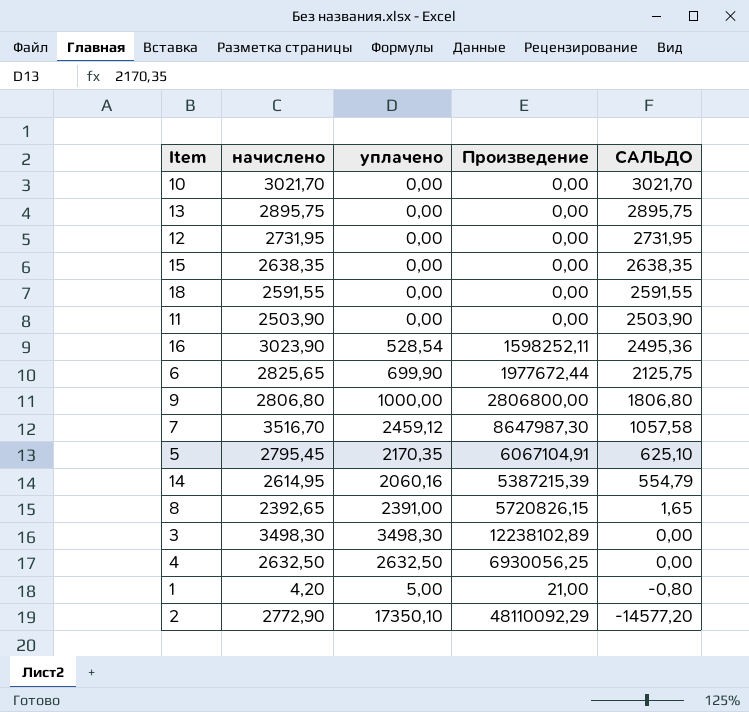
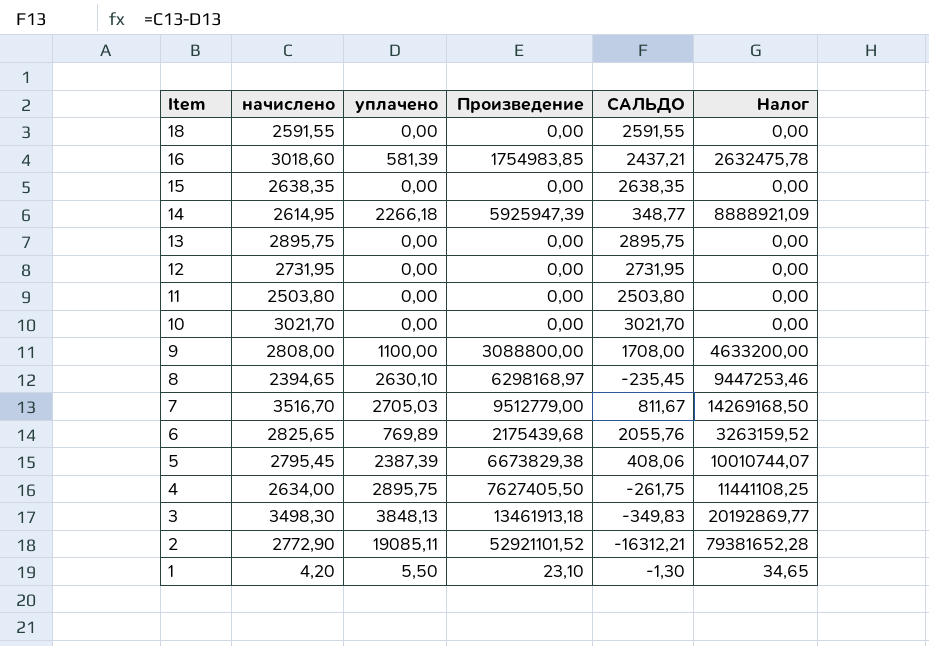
row order: САЛЬДО descending -> Item descending
column Налог | formula: none -> [Произведение] * 1,5
16 | начислено: 3023,90 -> 3018,60
16 | уплачено: 528,54 -> 581,39
16 | Произведение: 1598252,11 -> 1754983,85
16 | САЛЬДО: 2495,36 -> 2437,21
14 | уплачено: 2060,16 -> 2266,18
14 | Произведение: 5387215,39 -> 5925947,39
14 | САЛЬДО: 554,79 -> 348,77
11 | начислено: 2503,90 -> 2503,80
11 | САЛЬДО: 2503,90 -> 2503,80
9 | начислено: 2806,80 -> 2808,00
9 | уплачено: 1000,00 -> 1100,00
9 | Произведение: 2806800,00 -> 3088800,00
9 | САЛЬДО: 1806,80 -> 1708,00
8 | начислено: 2392,65 -> 2394,65
8 | уплачено: 2391,00 -> 2630,10
8 | Произведение: 5720826,15 -> 6298168,97
8 | САЛЬДО: 1,65 -> -235,45
7 | уплачено: 2459,12 -> 2705,03
7 | Произведение: 8647987,30 -> 9512779,00
7 | САЛЬДО: 1057,58 -> 811,67
6 | уплачено: 699,90 -> 769,89
6 | Произведение: 1977672,44 -> 2175439,68
6 | САЛЬДО: 2125,75 -> 2055,76
5 | уплачено: 2170,35 -> 2387,39
5 | Произведение: 6067104,91 -> 6673829,38
5 | САЛЬДО: 625,10 -> 408,06
4 | начислено: 2632,50 -> 2634,00
4 | уплачено: 2632,50 -> 2895,75
4 | Произведение: 6930056,25 -> 7627405,50
4 | САЛЬДО: 0,00 -> -261,75
3 | уплачено: 3498,30 -> 3848,13
3 | Произведение: 12238102,89 -> 13461913,18
3 | САЛЬДО: 0,00 -> -349,83
2 | уплачено: 17350,10 -> 19085,11
2 | Произведение: 48110092,29 -> 52921101,52
2 | САЛЬДО: -14577,20 -> -16312,21
1 | уплачено: 5,00 -> 5,50
1 | Произведение: 21,00 -> 23,10
1 | САЛЬДО: -0,80 -> -1,30

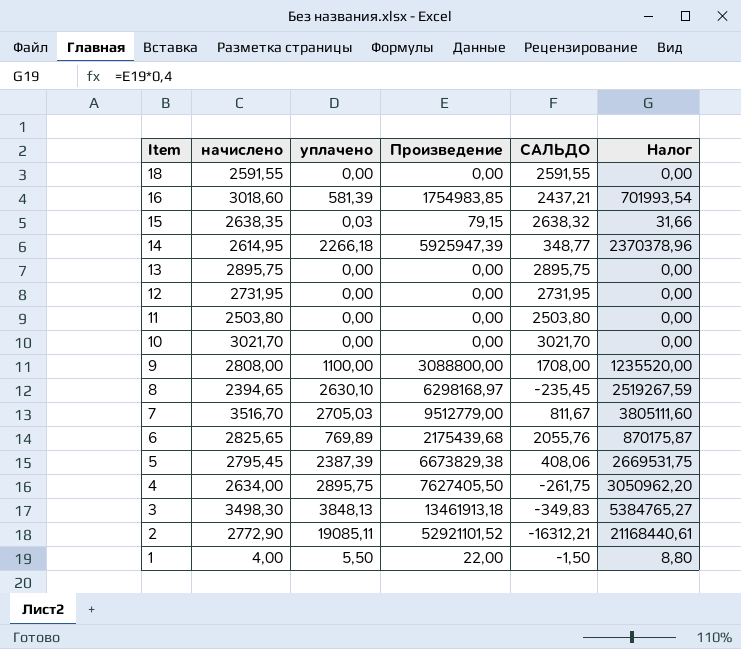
column Налог | formula: [Произведение] * 1,5 -> [Произведение] * 0,4
15 | уплачено: 0,00 -> 0,03
15 | Произведение: 0,00 -> 79,15
15 | САЛЬДО: 2638,35 -> 2638,32
1 | начислено: 4,20 -> 4,00
1 | Произведение: 23,10 -> 22,00
1 | САЛЬДО: -1,30 -> -1,50

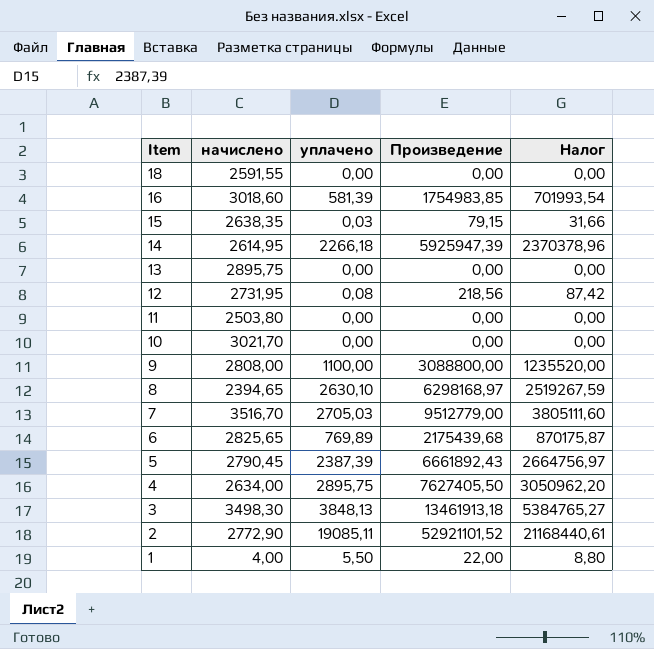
column САЛЬДО | formula: [начислено] - [уплачено] -> none
12 | уплачено: 0,00 -> 0,08
12 | Произведение: 0,00 -> 218,56
12 | Налог: 0,00 -> 87,42
5 | начислено: 2795,45 -> 2790,45
5 | Произведение: 6673829,38 -> 6661892,43
5 | Налог: 2669531,75 -> 2664756,97

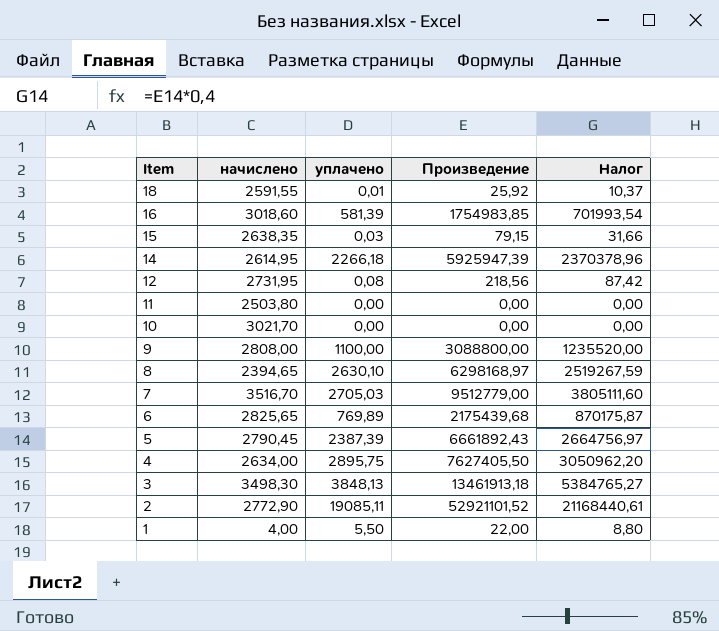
row 13: 2895,75 | 0,00 | 0,00 | 0,00 -> none
18 | уплачено: 0,00 -> 0,01
18 | Произведение: 0,00 -> 25,92
18 | Налог: 0,00 -> 10,37

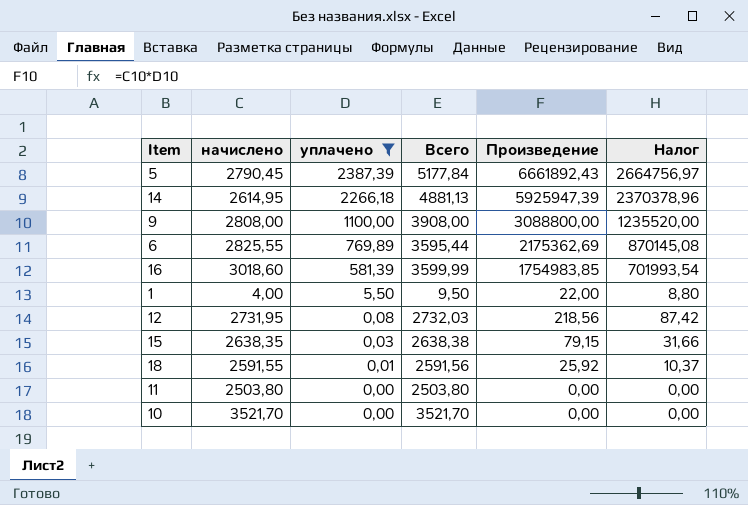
filter: none -> уплачено <= 2387,39
row order: Item descending -> уплачено descending
column Всего | formula: none -> [начислено] + [уплачено]
6 | начислено: 2825,65 -> 2825,55
6 | Произведение: 2175439,68 -> 2175362,69
6 | Налог: 870175,87 -> 870145,08
10 | начислено: 3021,70 -> 3521,70

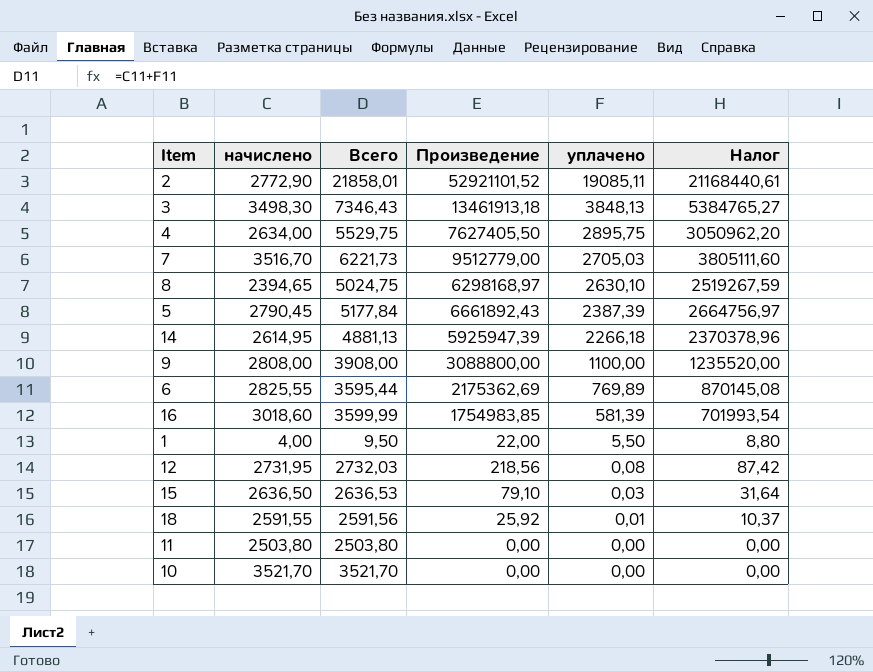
filter: уплачено <= 2387,39 -> none
column уплачено | position: 3 -> 5
15 | начислено: 2638,35 -> 2636,50
15 | Всего: 2638,38 -> 2636,53
15 | Произведение: 79,15 -> 79,10
15 | Налог: 31,66 -> 31,64

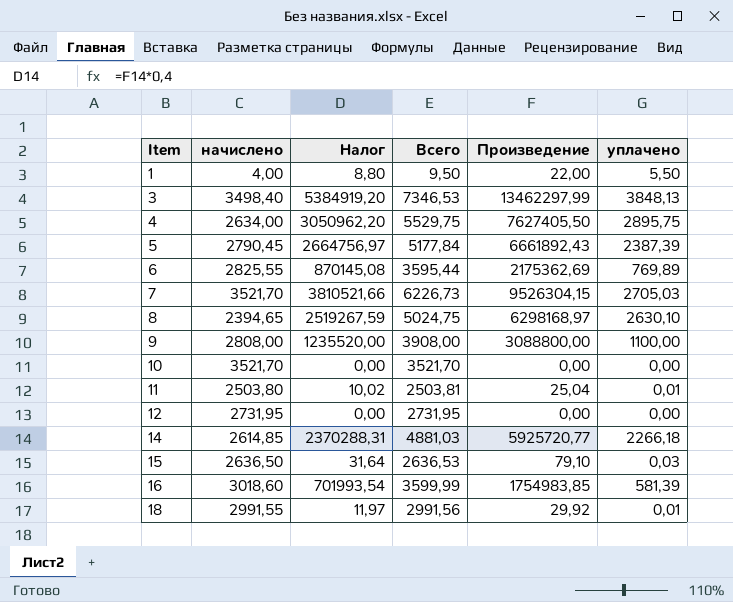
row order: уплачено descending -> Item ascending
column Налог | position: 6 -> 3
row 2: 2772,90 | 21858,01 | 52921101,52 | 19085,11 | 21168440,61 -> none
3 | начислено: 3498,30 -> 3498,40
3 | Налог: 5384765,27 -> 5384919,20
3 | Всего: 7346,43 -> 7346,53
3 | Произведение: 13461913,18 -> 13462297,99
7 | начислено: 3516,70 -> 3521,70
7 | Налог: 3805111,60 -> 3810521,66
7 | Всего: 6221,73 -> 6226,73
7 | Произведение: 9512779,00 -> 9526304,15
11 | Налог: 0,00 -> 10,02
11 | Всего: 2503,80 -> 2503,81
11 | Произведение: 0,00 -> 25,04
11 | уплачено: 0,00 -> 0,01
12 | Налог: 87,42 -> 0,00
12 | Всего: 2732,03 -> 2731,95
12 | Произведение: 218,56 -> 0,00
12 | уплачено: 0,08 -> 0,00
14 | начислено: 2614,95 -> 2614,85
14 | Налог: 2370378,96 -> 2370288,31
14 | Всего: 4881,13 -> 4881,03
14 | Произведение: 5925947,39 -> 5925720,77
18 | начислено: 2591,55 -> 2991,55
18 | Налог: 10,37 -> 11,97
18 | Всего: 2591,56 -> 2991,56
18 | Произведение: 25,92 -> 29,92

